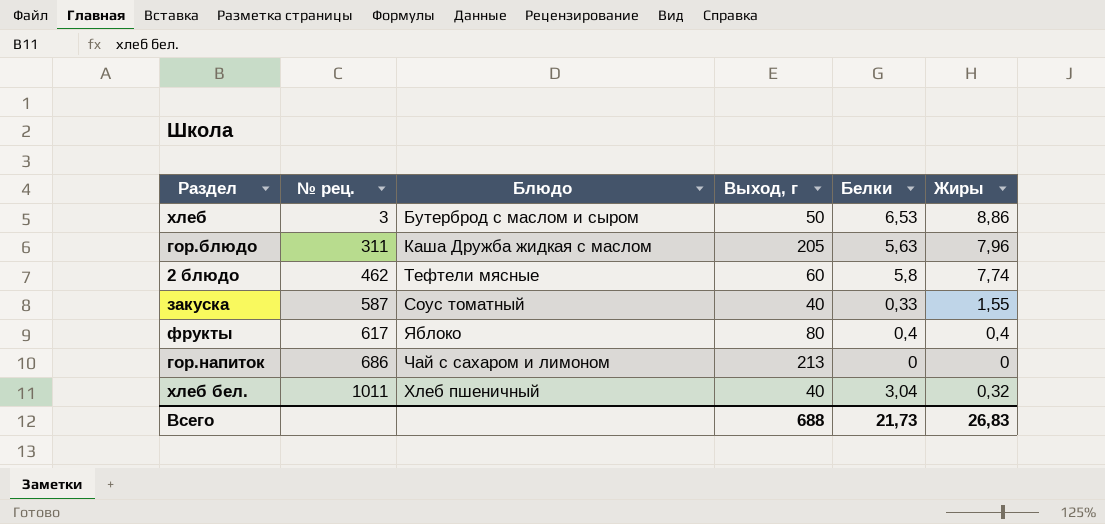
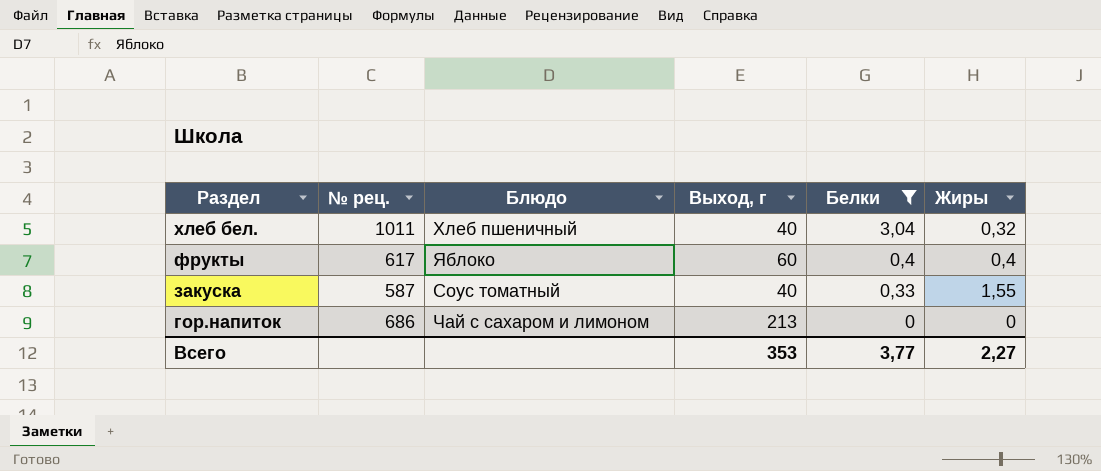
filter: none -> Белки <= 3,04
row order: № рец. ascending -> Раздел descending
фрукты | Выход, г: 80 -> 60
Всего | Выход, г: 688 -> 353
Всего | Белки: 21,73 -> 3,77
Всего | Жиры: 26,83 -> 2,27

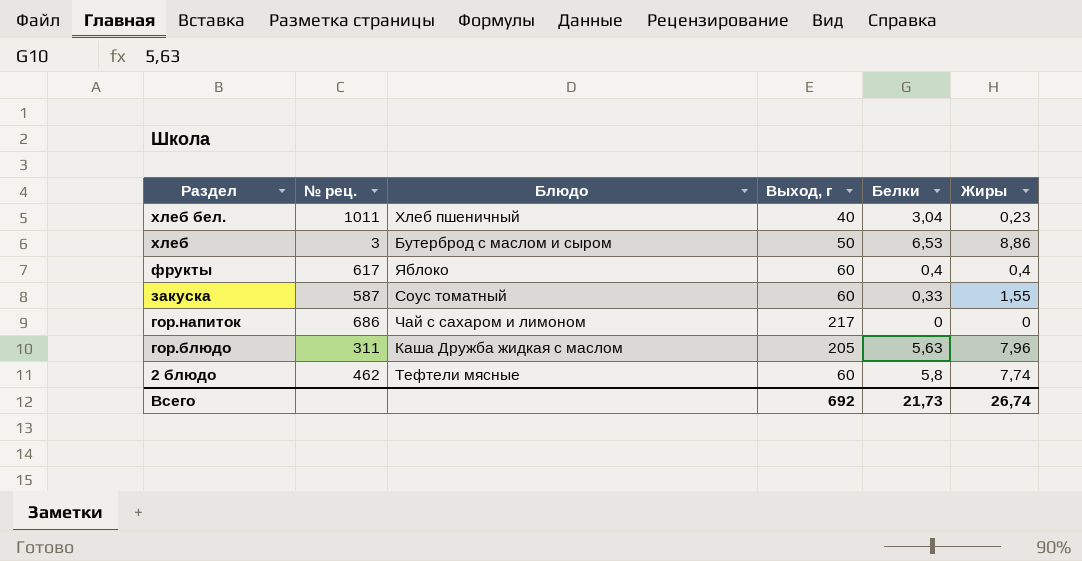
filter: Белки <= 3,04 -> none
хлеб бел. | Жиры: 0,32 -> 0,23
закуска | Выход, г: 40 -> 60
гор.напиток | Выход, г: 213 -> 217
Всего | Выход, г: 353 -> 692
Всего | Белки: 3,77 -> 21,73
Всего | Жиры: 2,27 -> 26,74

